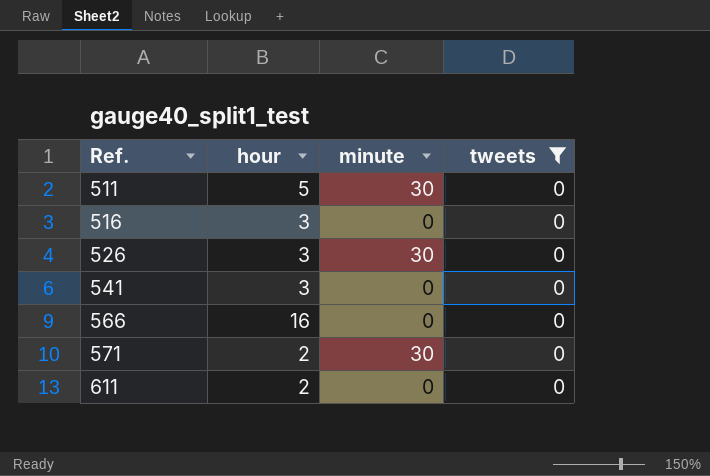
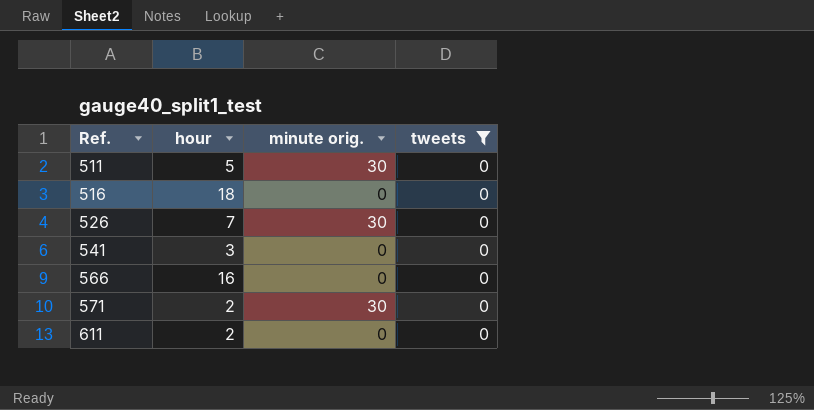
column name: minute -> minute orig.
516 | hour: 3 -> 18
526 | hour: 3 -> 7

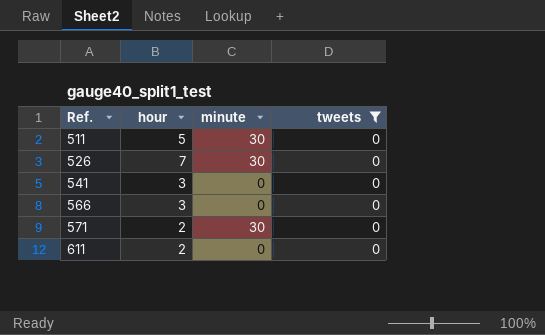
column name: minute orig. -> minute
row 516: 18 | 0 | 0 -> none
566 | hour: 16 -> 3

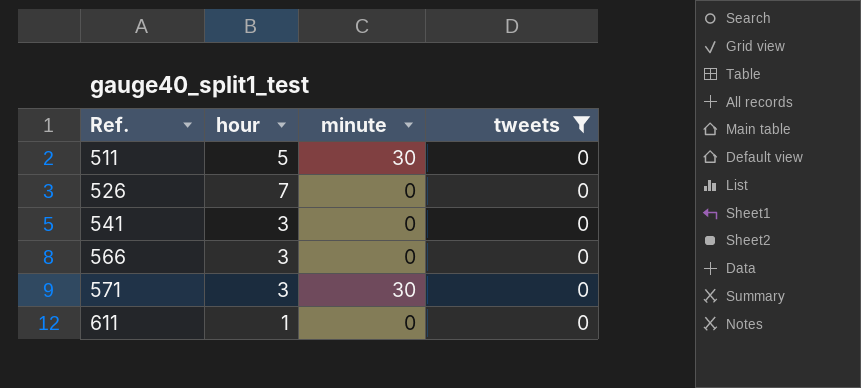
526 | minute: 30 -> 0
571 | hour: 2 -> 3
611 | hour: 2 -> 1

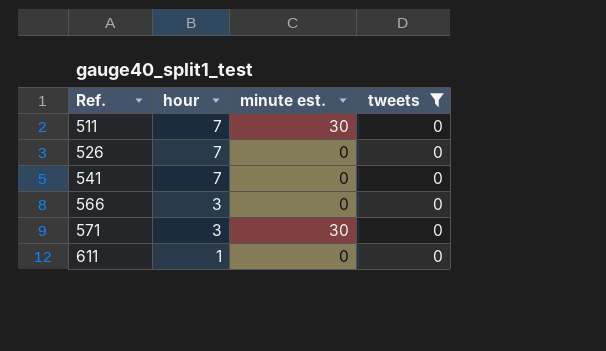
column name: minute -> minute est.
511 | hour: 5 -> 7
541 | hour: 3 -> 7

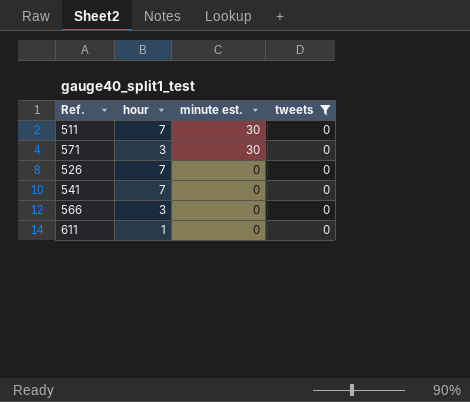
row order: Ref. ascending -> minute est. descending

